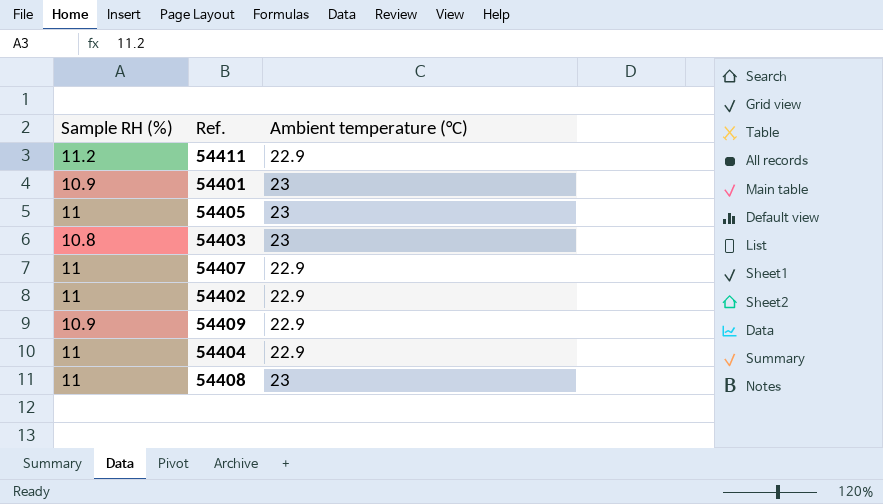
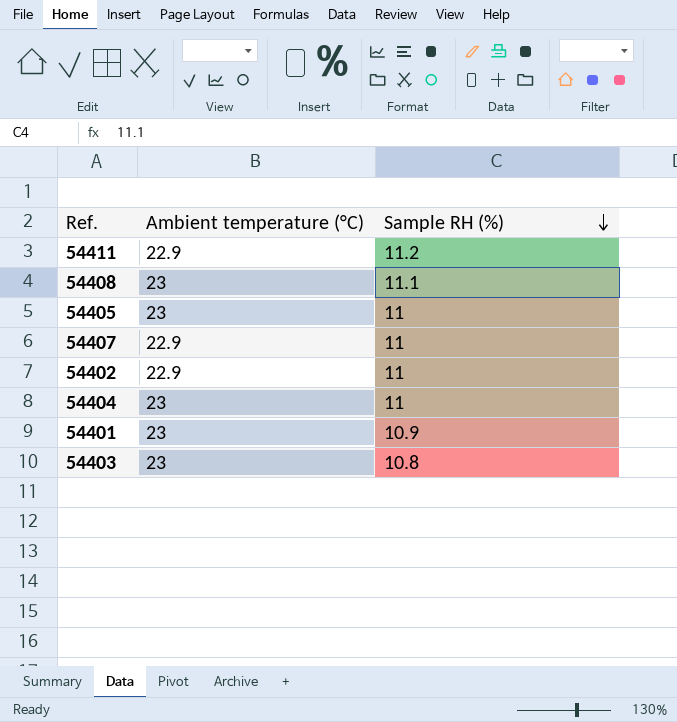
row order: none -> Sample RH (%) descending
column Sample RH (%) | position: 1 -> 3
row 54409: 10.9 | 22.9 -> none
54408 | Sample RH (%): 11 -> 11.1
54404 | Ambient temperature (°C): 22.9 -> 23

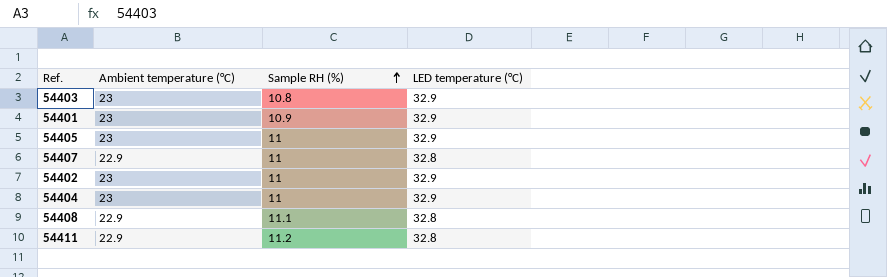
row order: Sample RH (%) descending -> Sample RH (%) ascending
column LED temperature (°C) | position: none -> 4
54402 | Ambient temperature (°C): 22.9 -> 23
54408 | Ambient temperature (°C): 23 -> 22.9

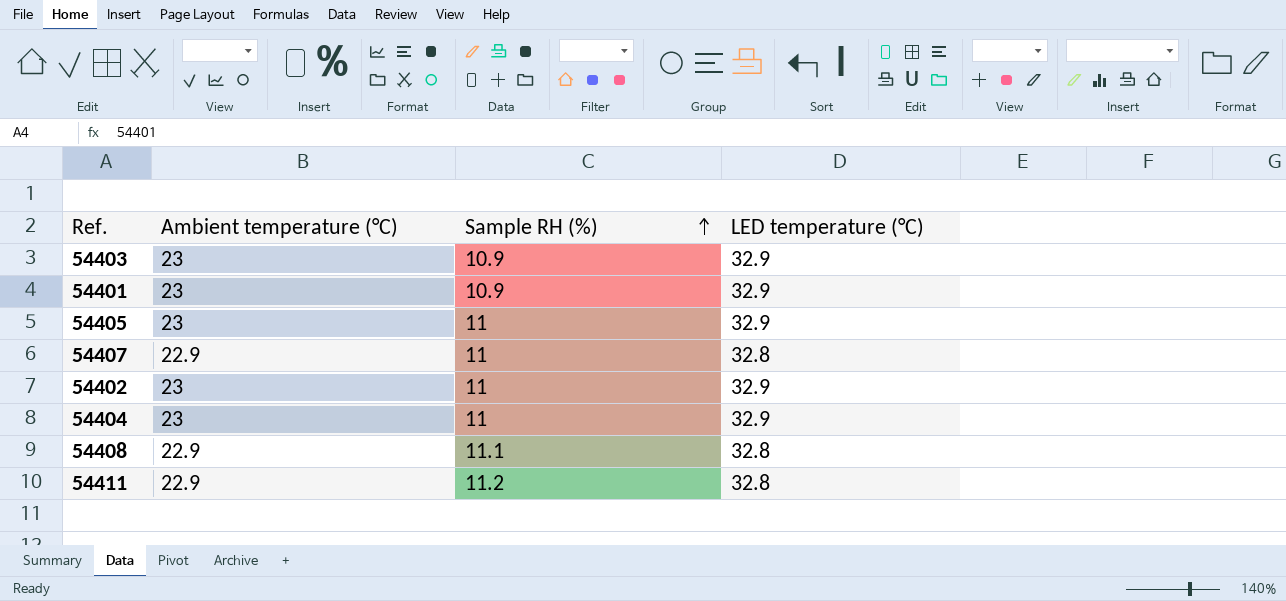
54403 | Sample RH (%): 10.8 -> 10.9

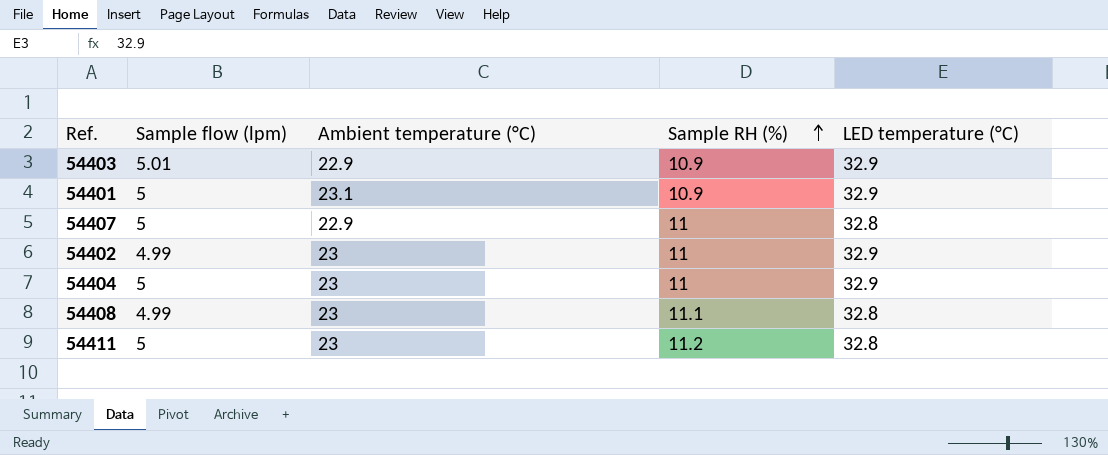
column Sample flow (lpm) | position: none -> 2
row 54405: 23 | 11 | 32.9 -> none
54403 | Ambient temperature (°C): 23 -> 22.9
54401 | Ambient temperature (°C): 23 -> 23.1
54408 | Ambient temperature (°C): 22.9 -> 23
54411 | Ambient temperature (°C): 22.9 -> 23

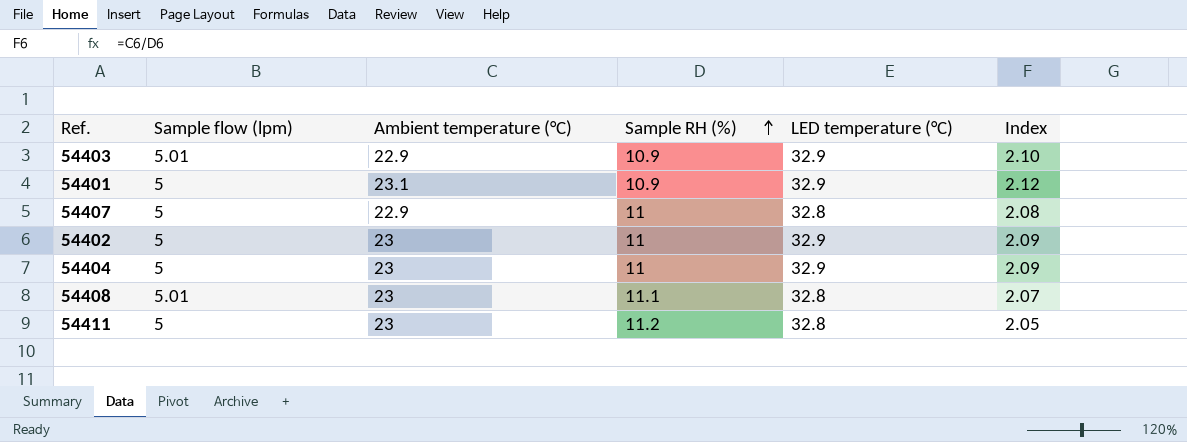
column Index | formula: none -> [Ambient temperature (°C)] / [Sample RH (%)]
54402 | Sample flow (lpm): 4.99 -> 5
54408 | Sample flow (lpm): 4.99 -> 5.01

